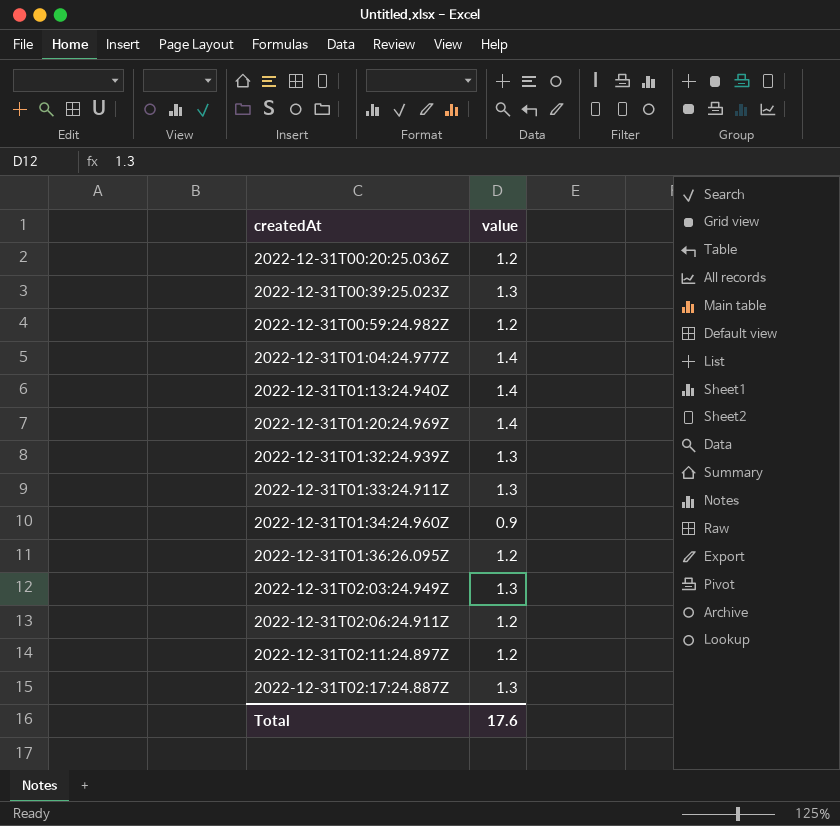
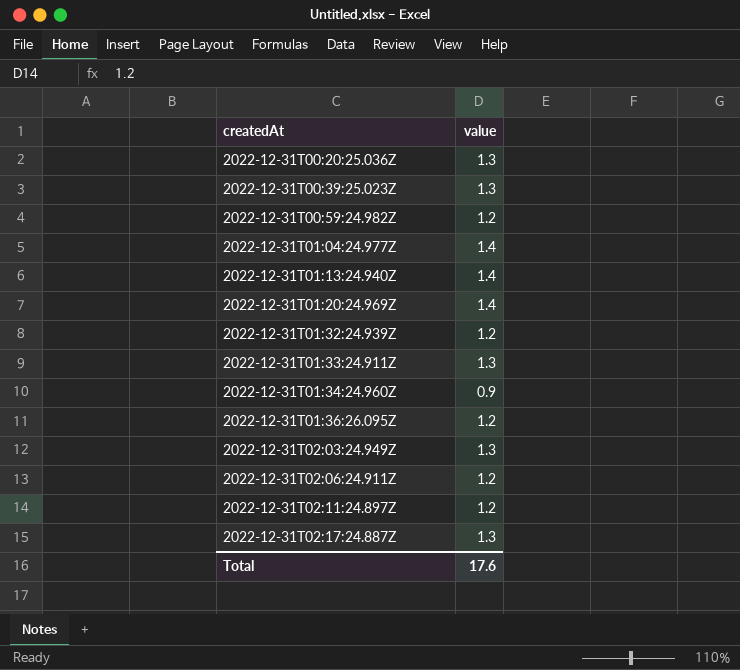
2022-12-31T00:20:25.036Z | value: 1.2 -> 1.3
2022-12-31T01:32:24.939Z | value: 1.3 -> 1.2

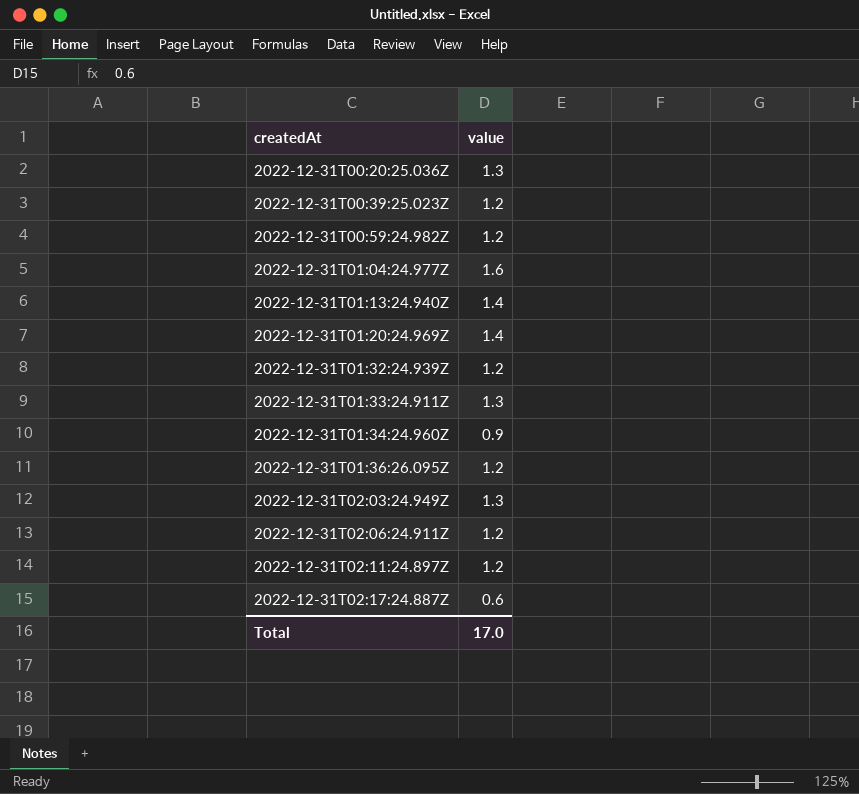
2022-12-31T00:39:25.023Z | value: 1.3 -> 1.2
2022-12-31T01:04:24.977Z | value: 1.4 -> 1.6
2022-12-31T02:17:24.887Z | value: 1.3 -> 0.6
Total | value: 17.6 -> 17.0

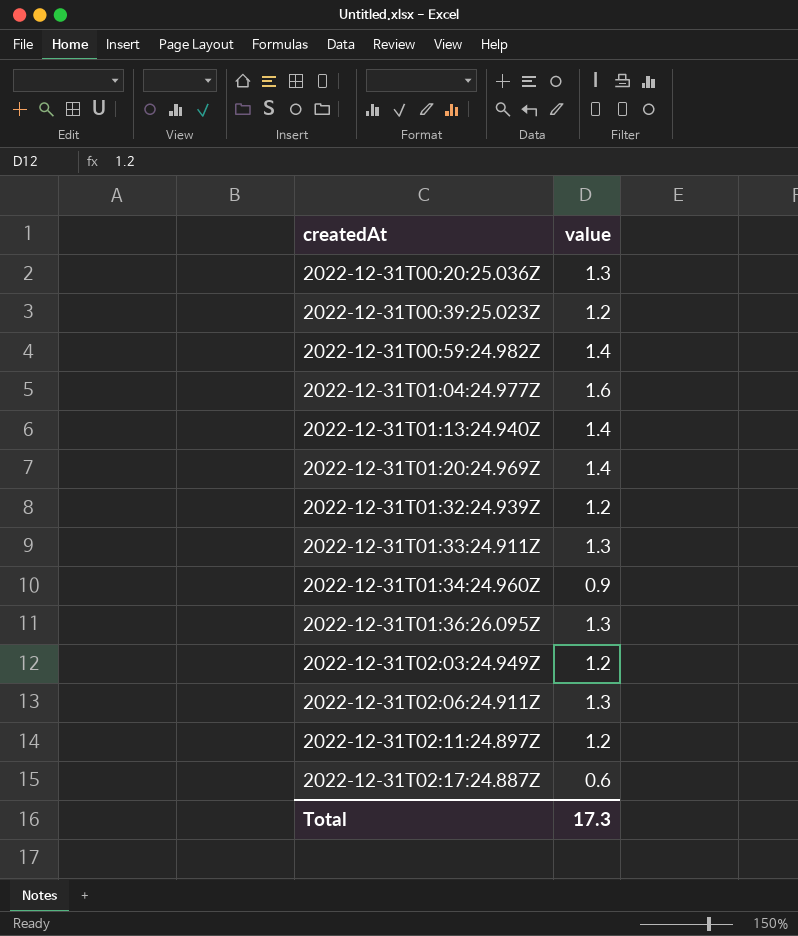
2022-12-31T00:59:24.982Z | value: 1.2 -> 1.4
2022-12-31T01:36:26.095Z | value: 1.2 -> 1.3
2022-12-31T02:03:24.949Z | value: 1.3 -> 1.2
2022-12-31T02:06:24.911Z | value: 1.2 -> 1.3
Total | value: 17.0 -> 17.3

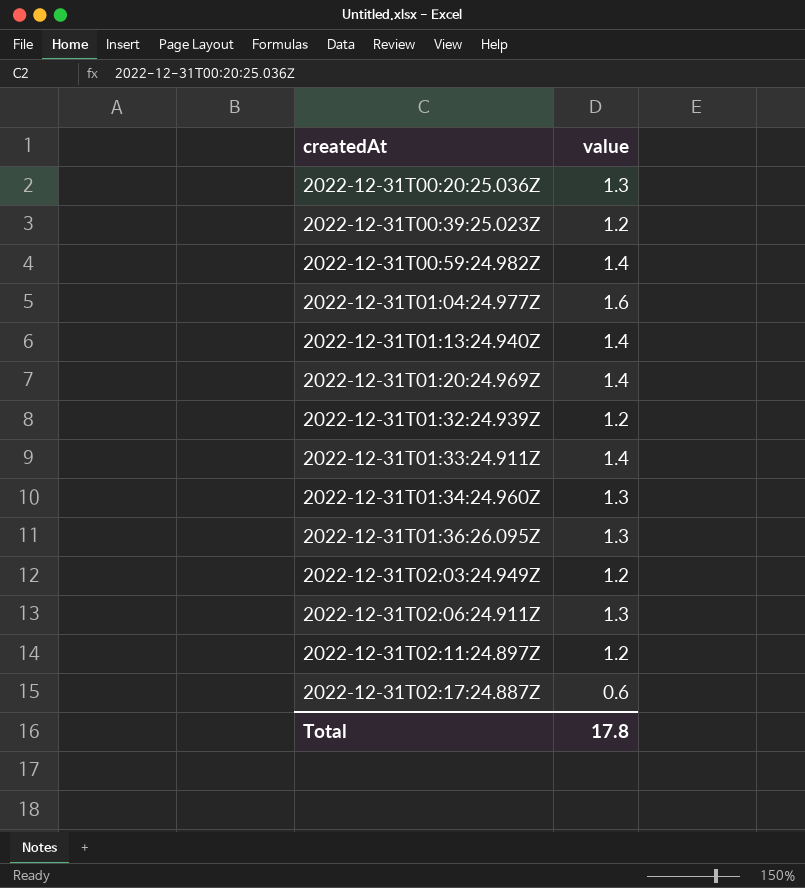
2022-12-31T01:33:24.911Z | value: 1.3 -> 1.4
2022-12-31T01:34:24.960Z | value: 0.9 -> 1.3
Total | value: 17.3 -> 17.8

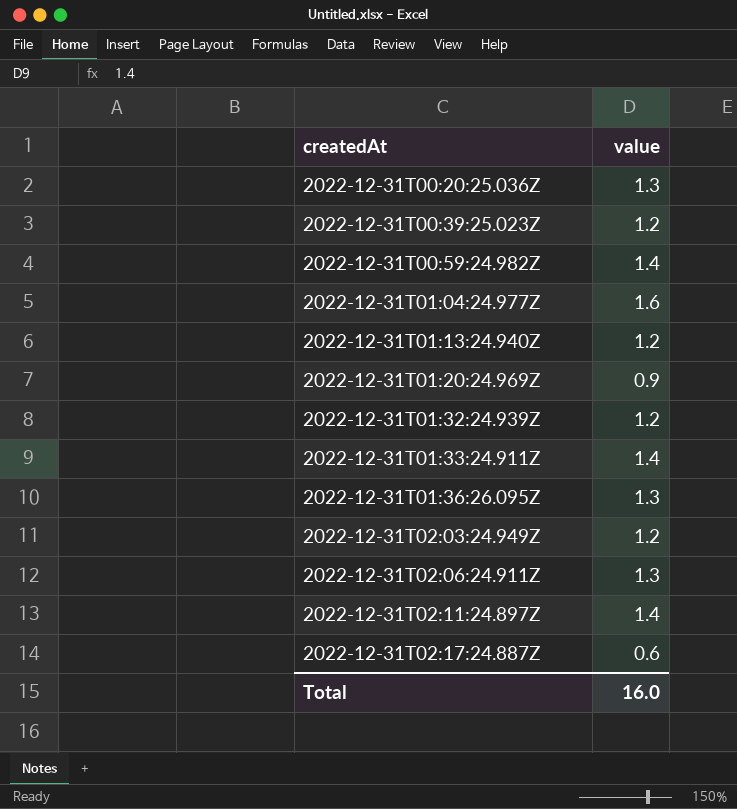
row 2022-12-31T01:34:24.960Z: 1.3 -> none
2022-12-31T01:13:24.940Z | value: 1.4 -> 1.2
2022-12-31T01:20:24.969Z | value: 1.4 -> 0.9
2022-12-31T02:11:24.897Z | value: 1.2 -> 1.4
Total | value: 17.8 -> 16.0

